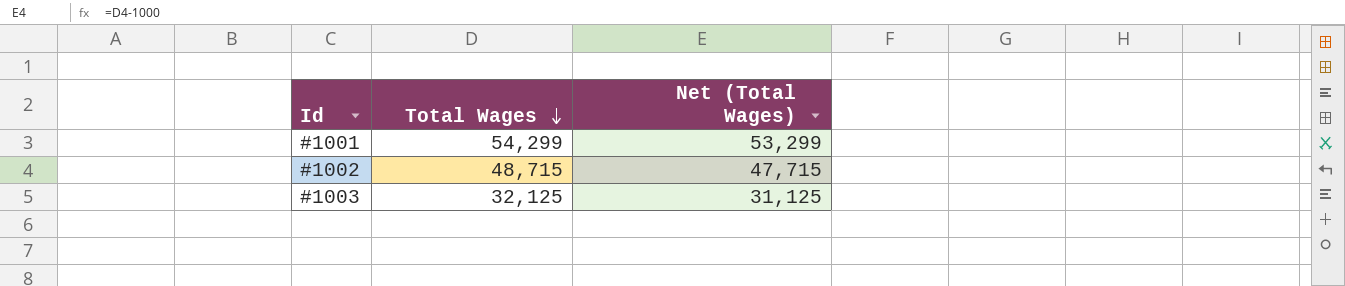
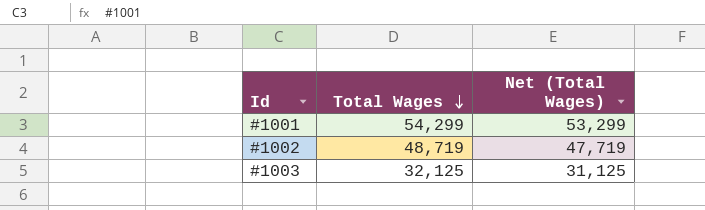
#1002 | Total Wages: 48,715 -> 48,719
#1002 | Net (Total Wages): 47,715 -> 47,719

